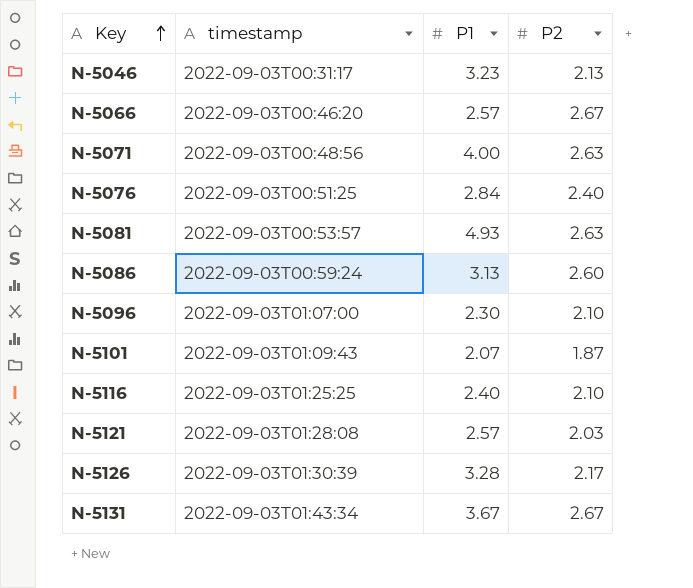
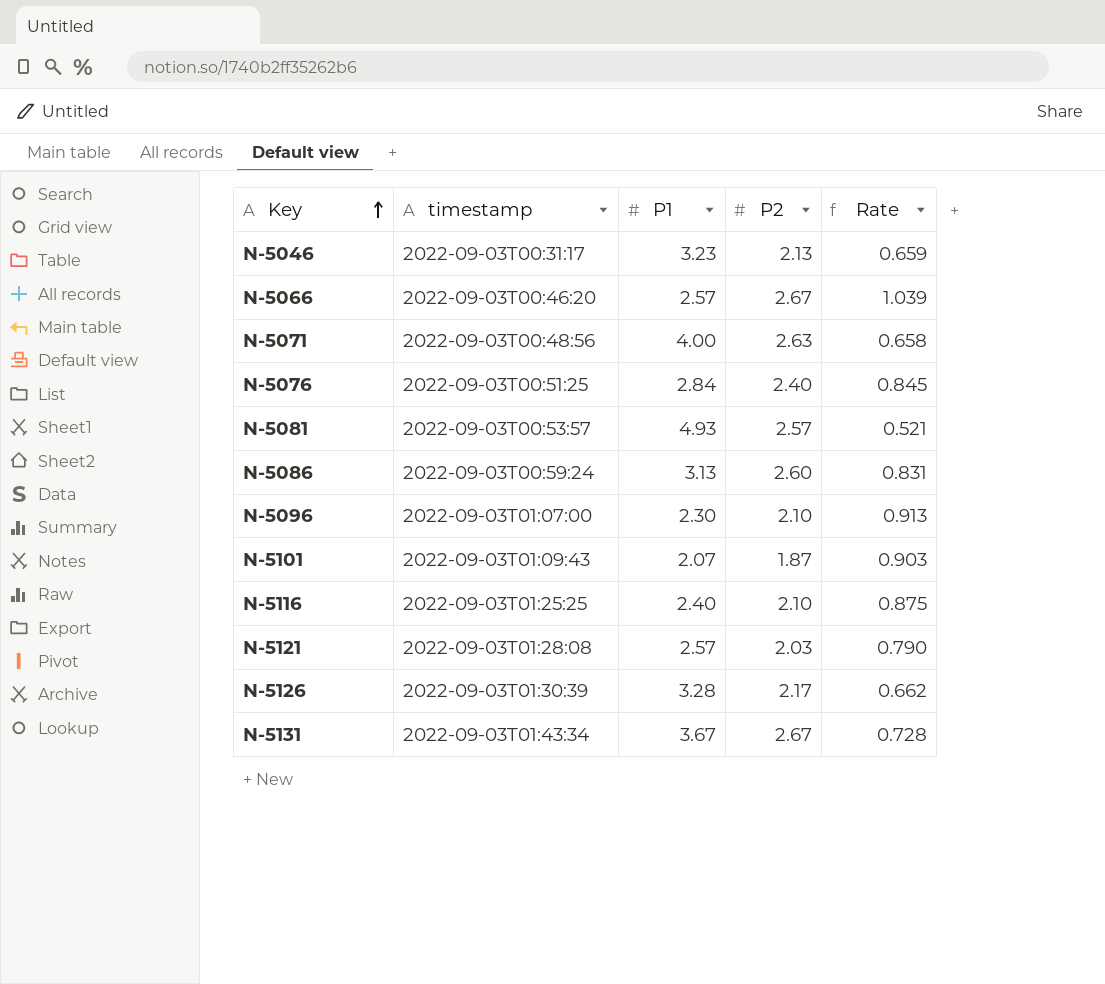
column Rate | formula: none -> [P2] / [P1]
N-5081 | P2: 2.63 -> 2.57

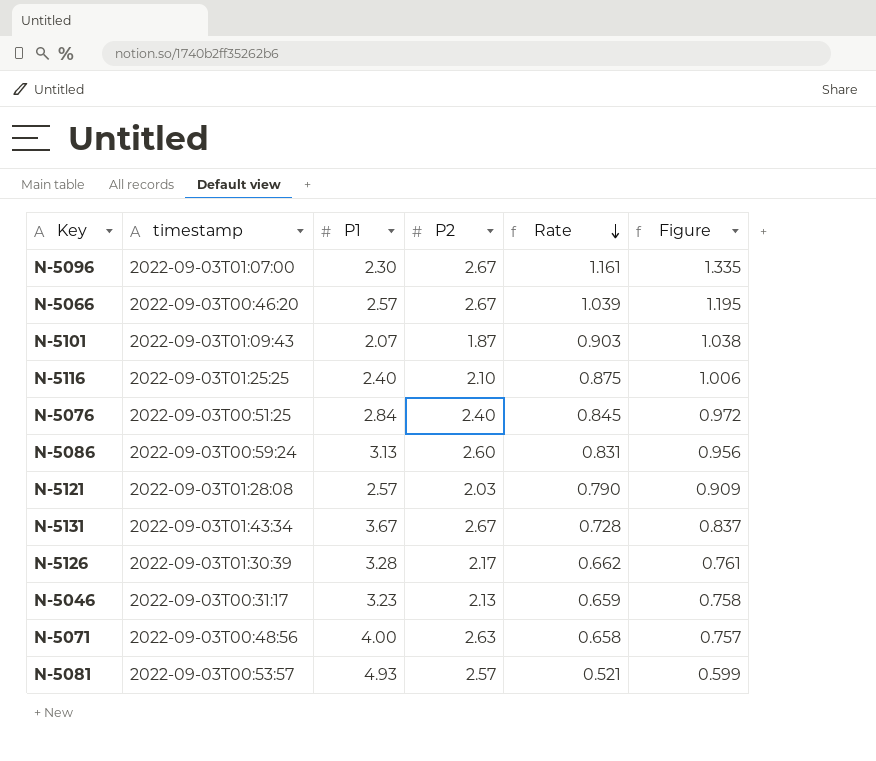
row order: Key ascending -> Rate descending
column Figure | formula: none -> [Rate] * 1.15
N-5096 | P2: 2.10 -> 2.67
N-5096 | Rate: 0.913 -> 1.161

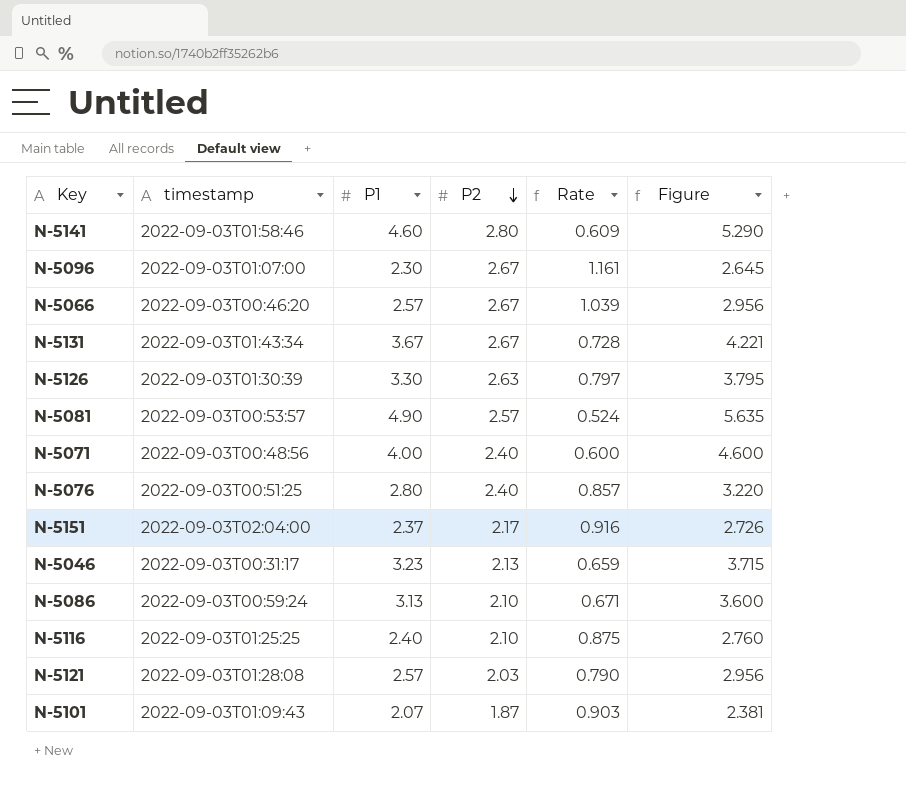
row order: Rate descending -> P2 descending
column Figure | formula: [Rate] * 1.15 -> [P1] * 1.15
row N-5141: none -> 2022-09-03T01:58:46 | 4.60 | 2.80 | 0.609 | 5.290
N-5126 | P1: 3.28 -> 3.30
N-5126 | P2: 2.17 -> 2.63
N-5126 | Rate: 0.662 -> 0.797
N-5081 | P1: 4.93 -> 4.90
N-5081 | Rate: 0.521 -> 0.524
N-5071 | P2: 2.63 -> 2.40
N-5071 | Rate: 0.658 -> 0.600
N-5076 | P1: 2.84 -> 2.80
N-5076 | Rate: 0.845 -> 0.857
row N-5151: none -> 2022-09-03T02:04:00 | 2.37 | 2.17 | 0.916 | 2.726
N-5086 | P2: 2.60 -> 2.10
N-5086 | Rate: 0.831 -> 0.671

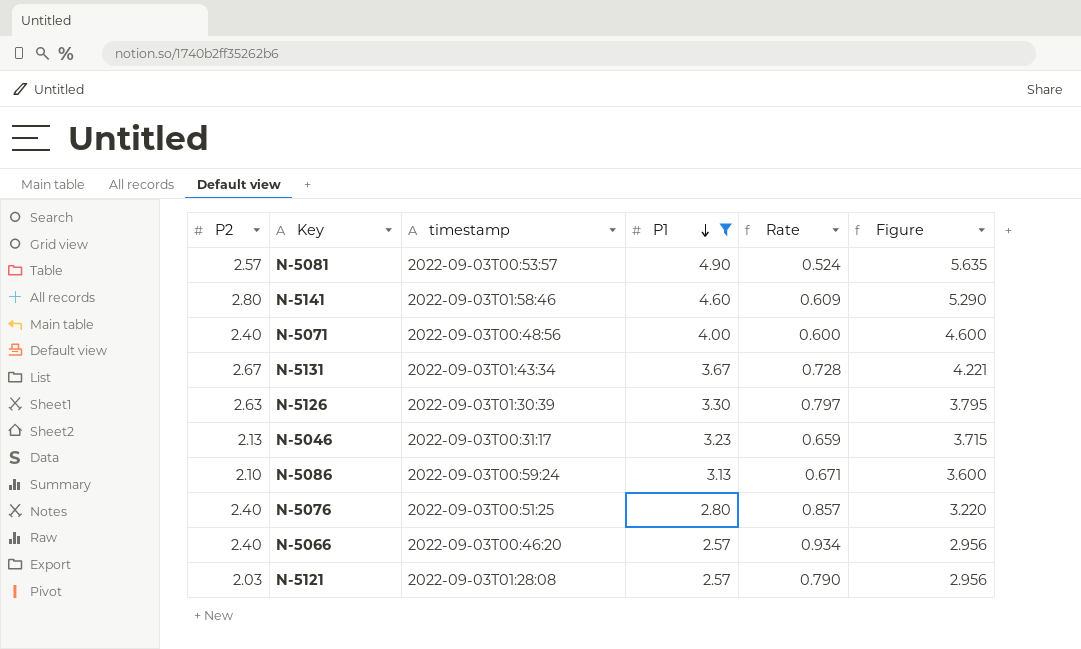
filter: none -> P1 >= 2.57
row order: P2 descending -> P1 descending
column P2 | position: 4 -> 1
N-5066 | P2: 2.67 -> 2.40
N-5066 | Rate: 1.039 -> 0.934

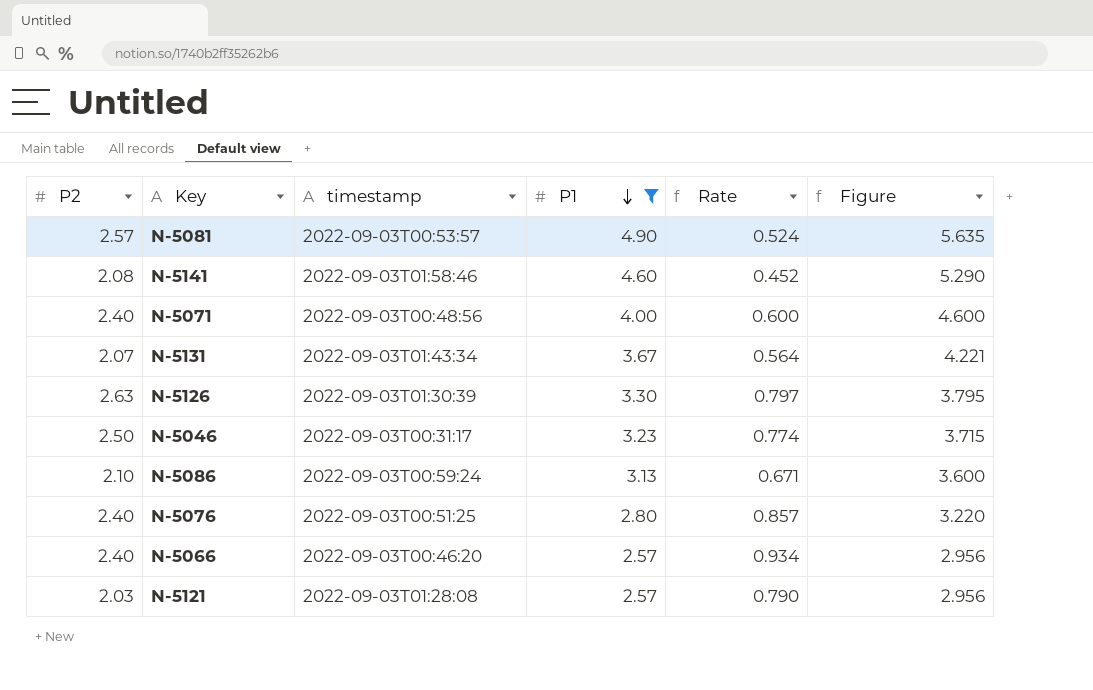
N-5141 | P2: 2.80 -> 2.08
N-5141 | Rate: 0.609 -> 0.452
N-5131 | P2: 2.67 -> 2.07
N-5131 | Rate: 0.728 -> 0.564
N-5046 | P2: 2.13 -> 2.50
N-5046 | Rate: 0.659 -> 0.774

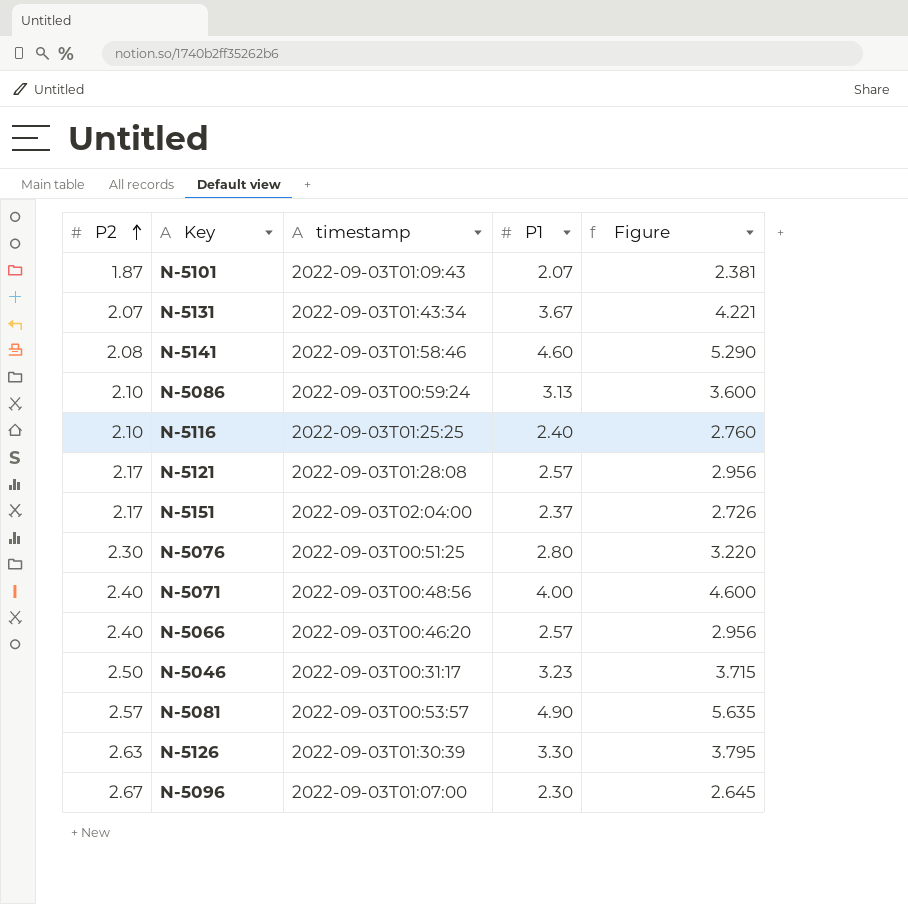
filter: P1 >= 2.57 -> none
row order: P1 descending -> P2 ascending
column Rate | formula: [P2] / [P1] -> none
N-5121 | P2: 2.03 -> 2.17
N-5076 | P2: 2.40 -> 2.30

